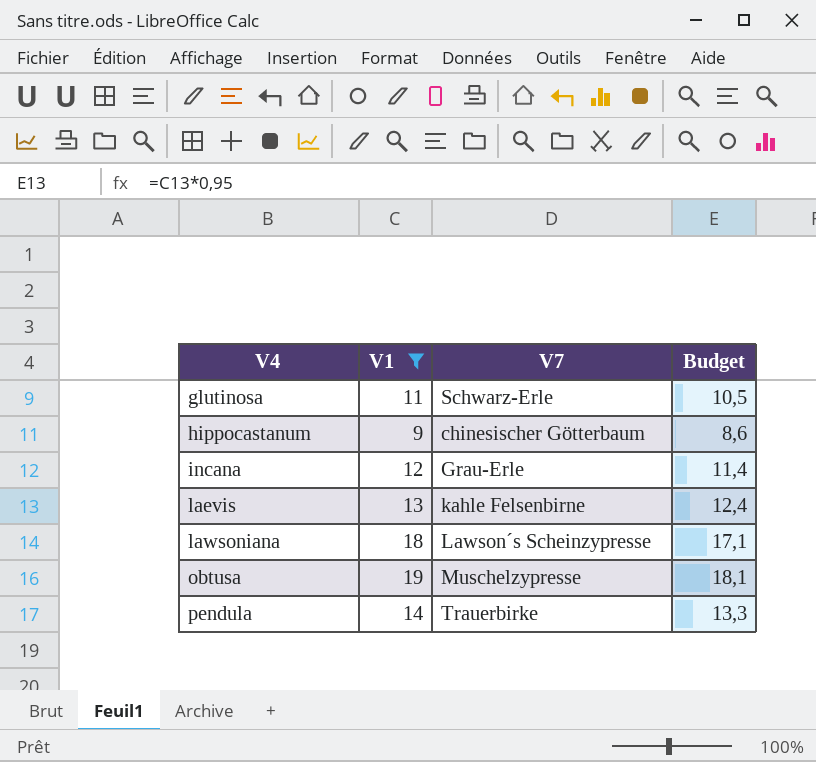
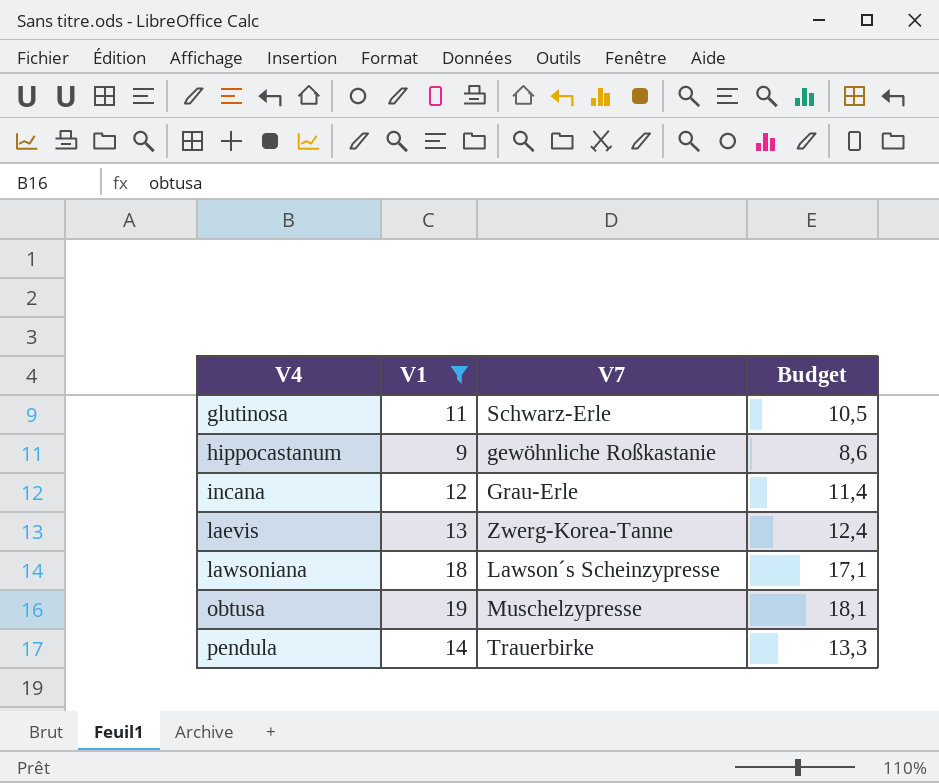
hippocastanum | V7: chinesischer Götterbaum -> gewöhnliche Roßkastanie
laevis | V7: kahle Felsenbirne -> Zwerg-Korea-Tanne

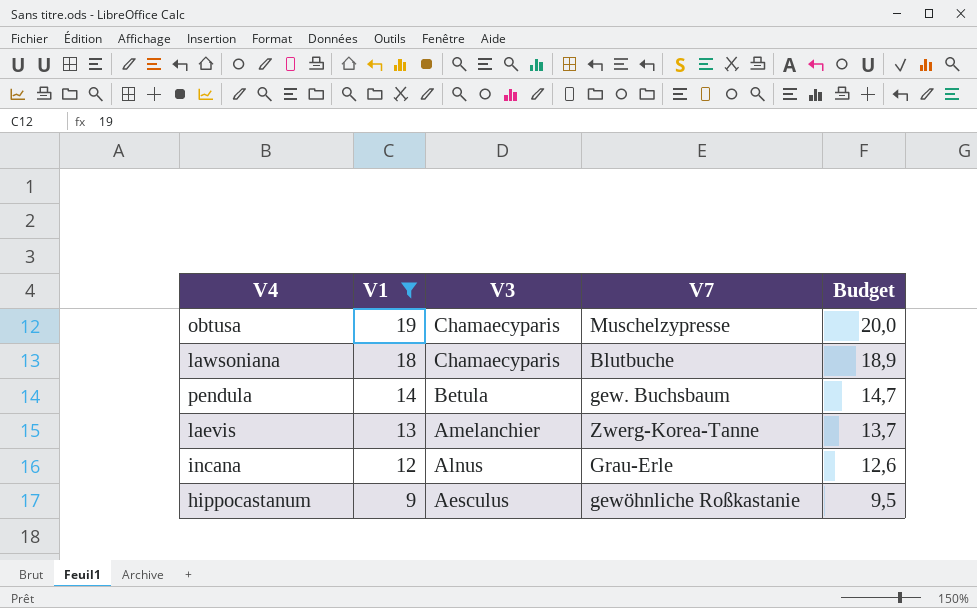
row order: V4 ascending -> V1 descending
column V3 | position: none -> 3
column Budget | formula: [V1] * 0,95 -> [V1] * 1,05
row glutinosa: 11 | Schwarz-Erle | 10,5 -> none
lawsoniana | V7: Lawson´s Scheinzypresse -> Blutbuche
pendula | V7: Trauerbirke -> gew. Buchsbaum

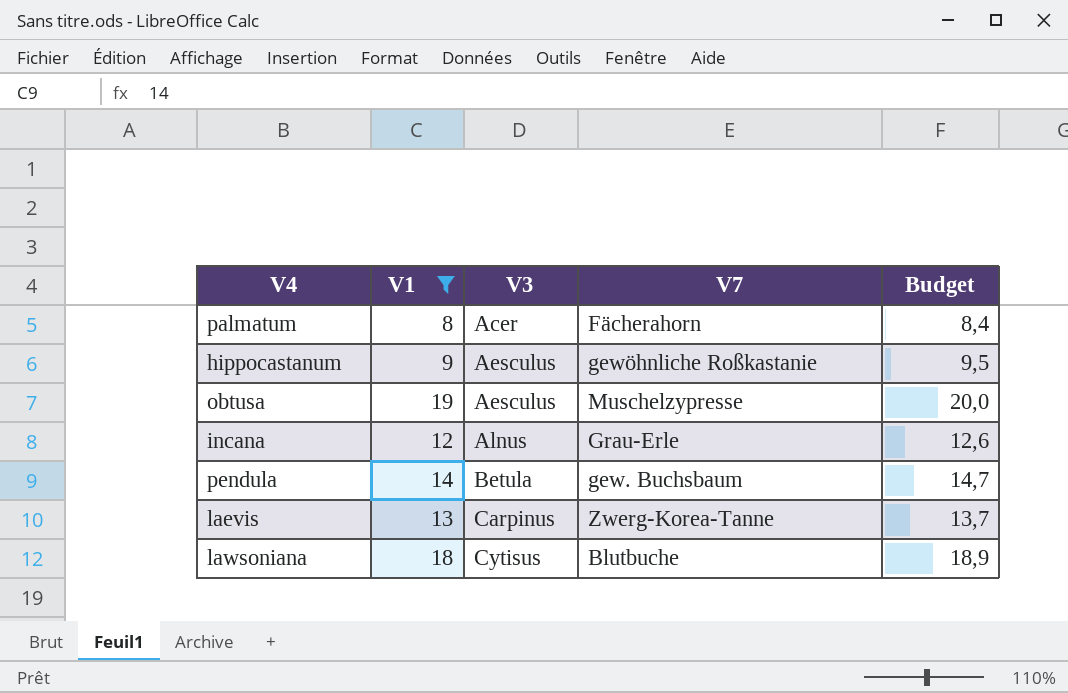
row order: V1 descending -> V3 ascending
row palmatum: none -> 8 | Acer | Fächerahorn | 8,4
obtusa | V3: Chamaecyparis -> Aesculus
laevis | V3: Amelanchier -> Carpinus
lawsoniana | V3: Chamaecyparis -> Cytisus

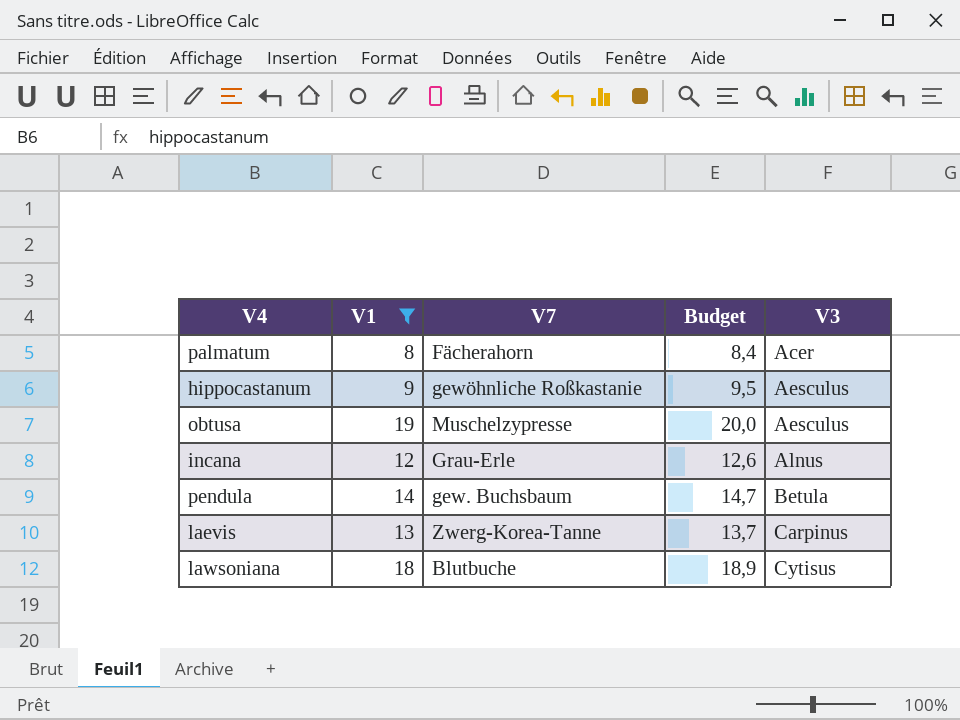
column V3 | position: 3 -> 5

